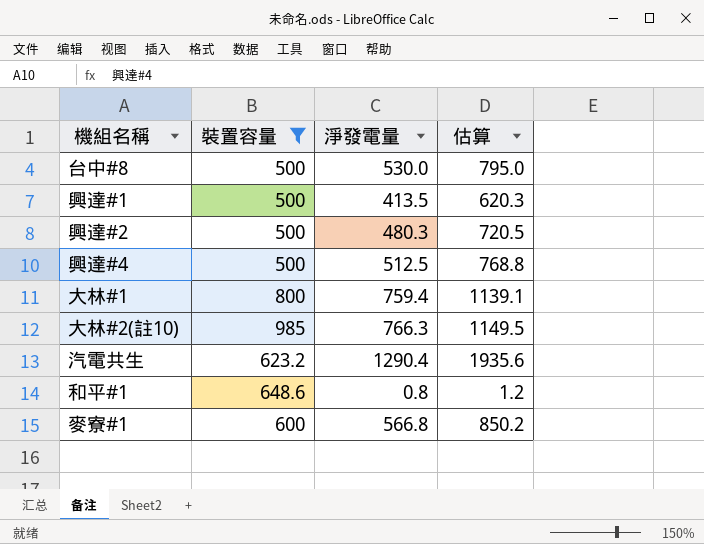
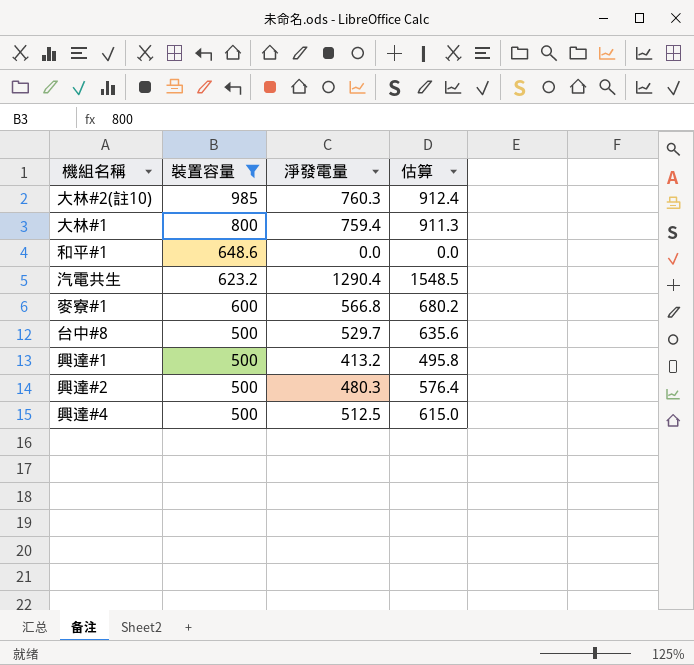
row order: none -> 裝置容量 descending
column 估算 | formula: [淨發電量] * 1.5 -> [淨發電量] * 1.2
大林#2(註10) | 淨發電量: 766.3 -> 760.3
和平#1 | 淨發電量: 0.8 -> 0.0
台中#8 | 淨發電量: 530.0 -> 529.7
興達#1 | 淨發電量: 413.5 -> 413.2

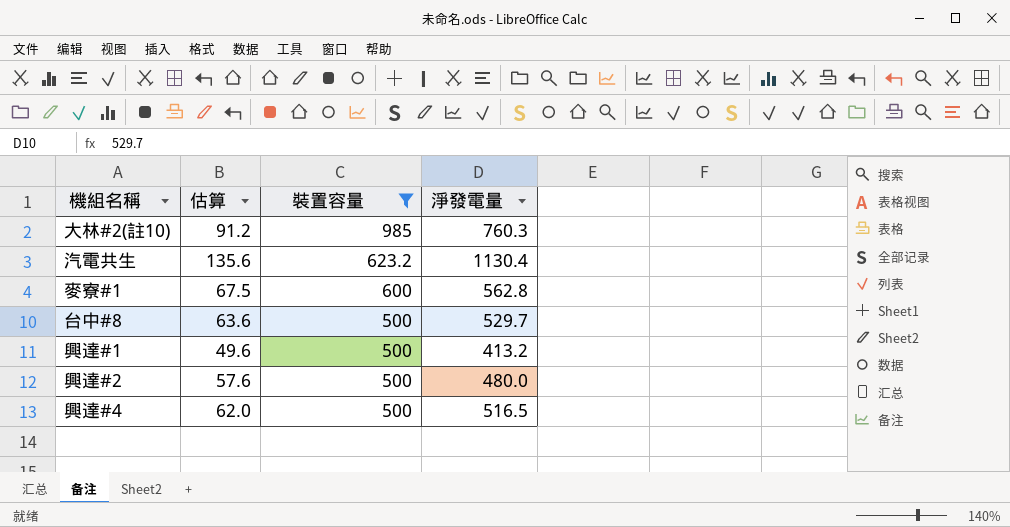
column 估算 | formula: [淨發電量] * 1.2 -> [淨發電量] * 0.12
column 估算 | position: 4 -> 2
row 大林#1: 800 | 759.4 | 911.3 -> none
row 和平#1: 648.6 | 0.0 | 0.0 -> none
汽電共生 | 淨發電量: 1290.4 -> 1130.4
麥寮#1 | 淨發電量: 566.8 -> 562.8
興達#2 | 淨發電量: 480.3 -> 480.0
興達#4 | 淨發電量: 512.5 -> 516.5

